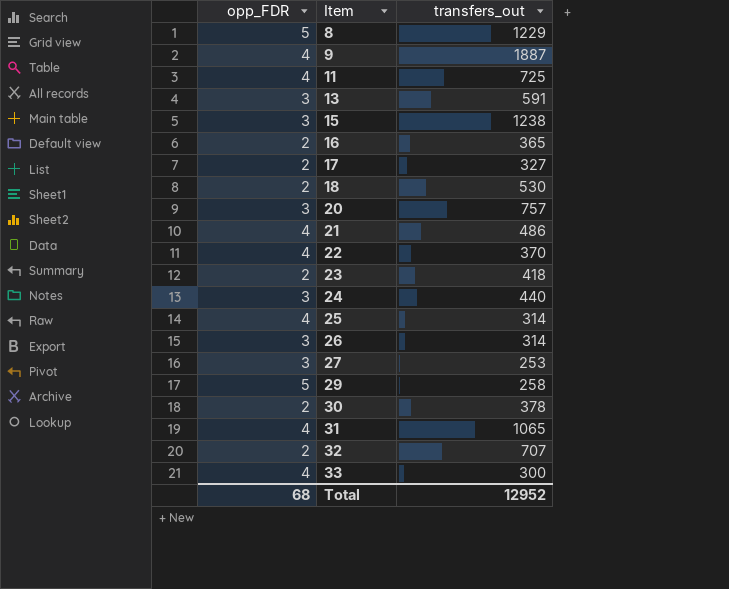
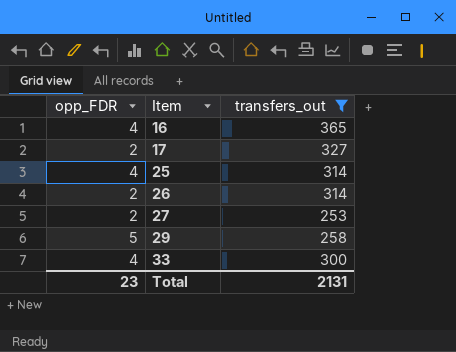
filter: none -> transfers_out <= 365
16 | opp_FDR: 2 -> 4
26 | opp_FDR: 3 -> 2
27 | opp_FDR: 3 -> 2
Total | opp_FDR: 68 -> 23
Total | transfers_out: 12952 -> 2131

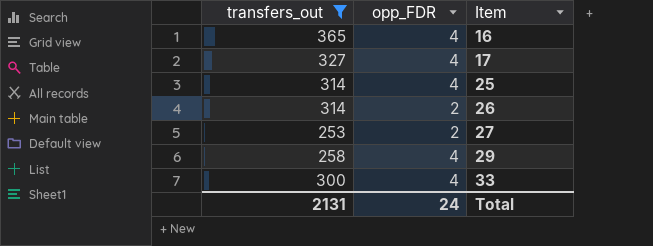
column transfers_out | position: 3 -> 1
17 | opp_FDR: 2 -> 4
29 | opp_FDR: 5 -> 4
Total | opp_FDR: 23 -> 24

